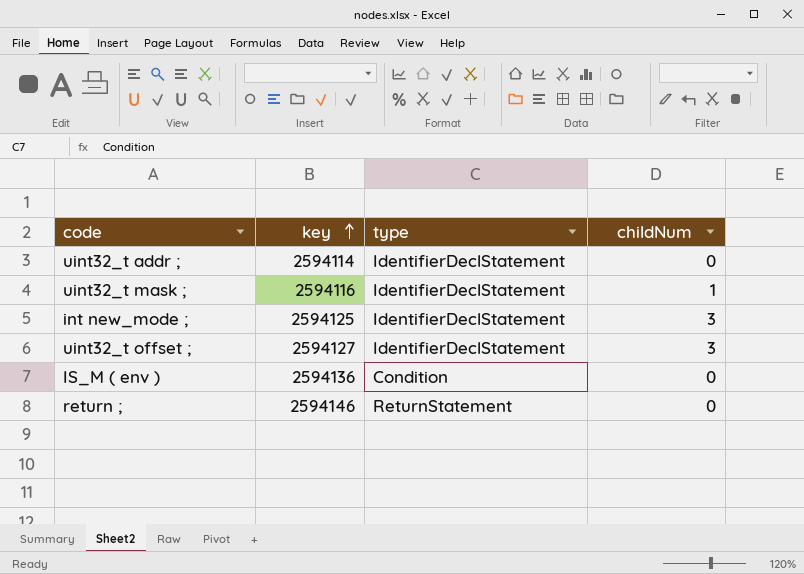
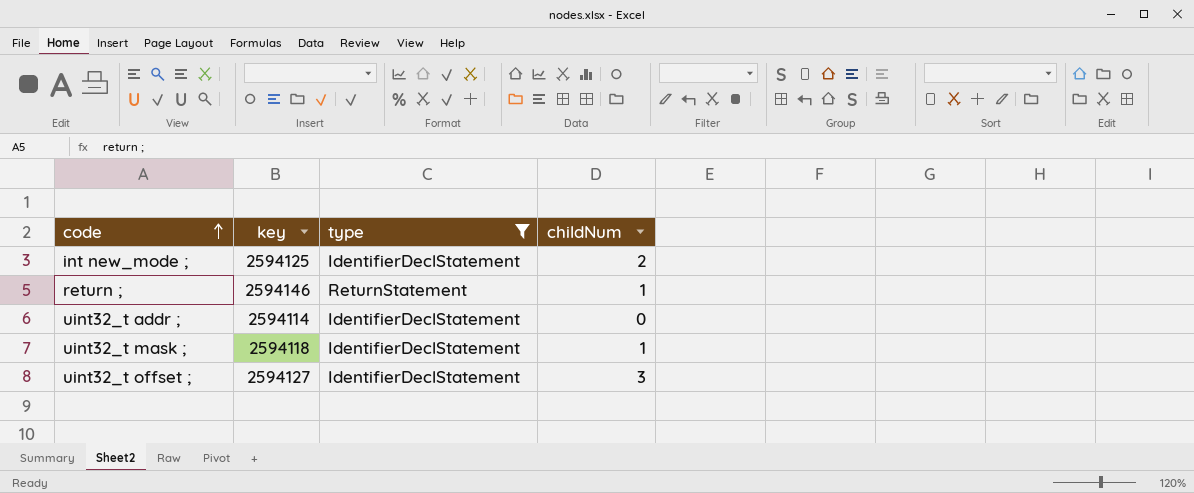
filter: none -> type != Condition
row order: key ascending -> code ascending
int new_mode ; | childNum: 3 -> 2
return ; | childNum: 0 -> 1
uint32_t mask ; | key: 2594116 -> 2594118

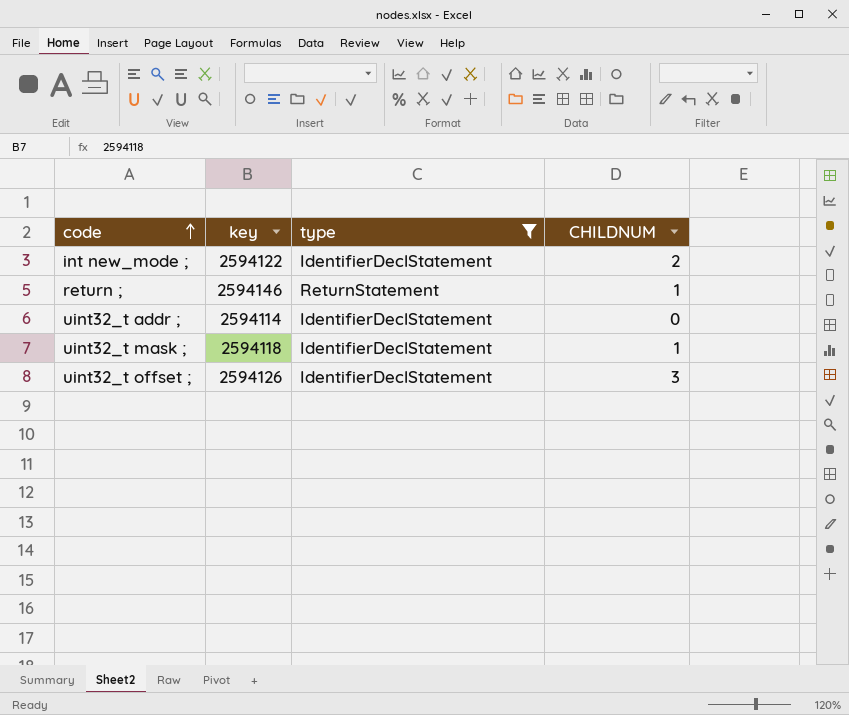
column name: childNum -> CHILDNUM
int new_mode ; | key: 2594125 -> 2594122
uint32_t offset ; | key: 2594127 -> 2594126

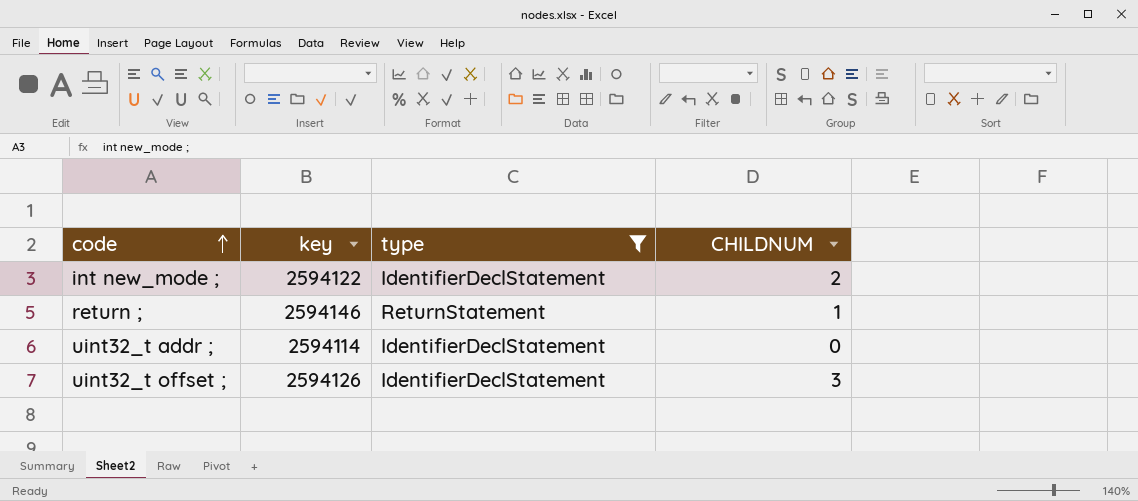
row uint32_t mask ;: 2594118 | IdentifierDeclStatement | 1 -> none

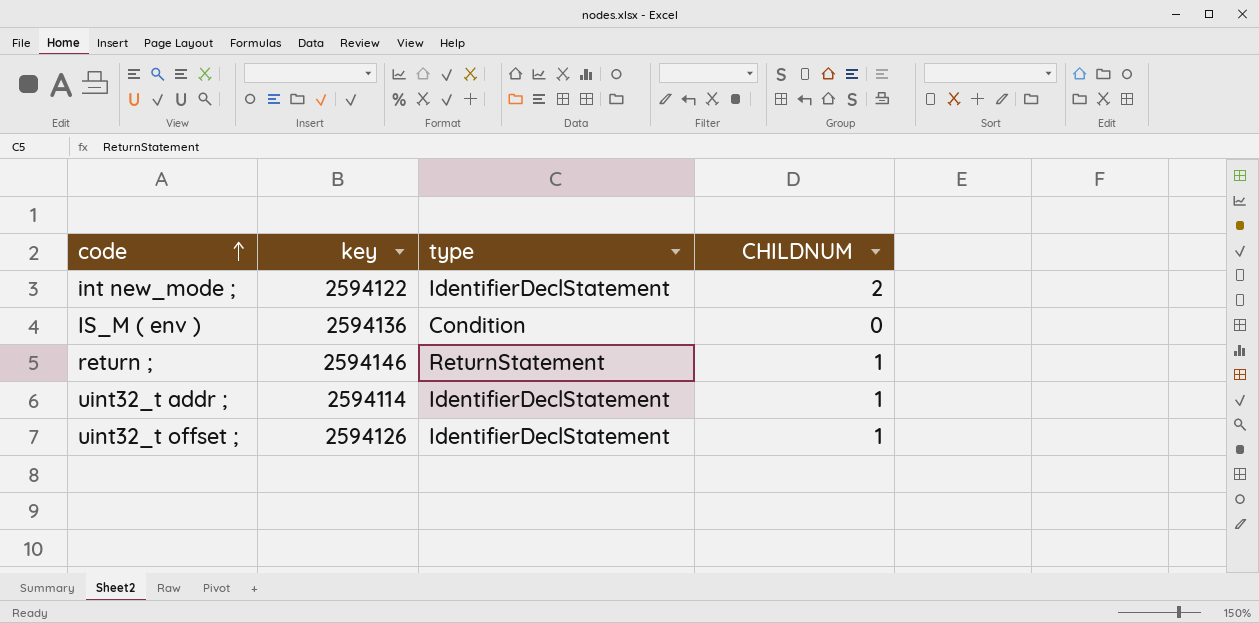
filter: type != Condition -> none
uint32_t addr ; | CHILDNUM: 0 -> 1
uint32_t offset ; | CHILDNUM: 3 -> 1

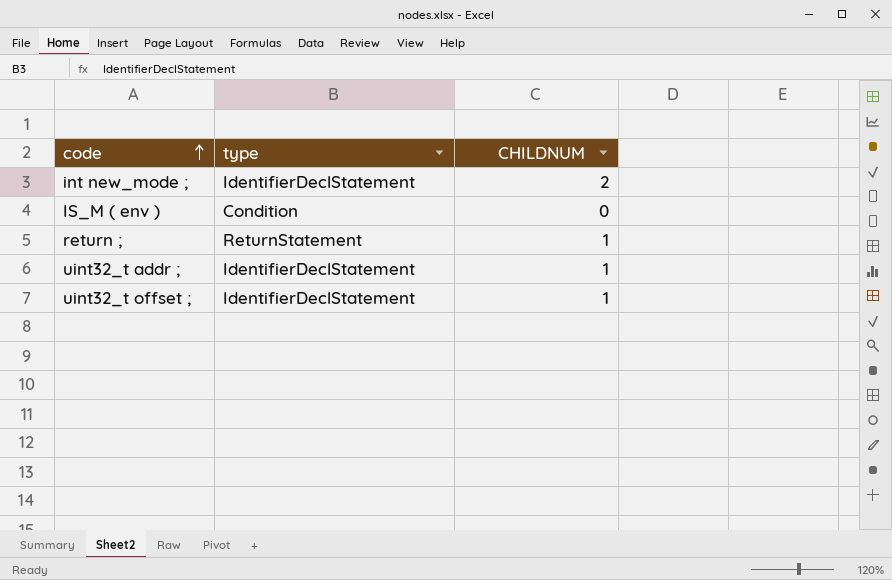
column key | position: 2 -> none

